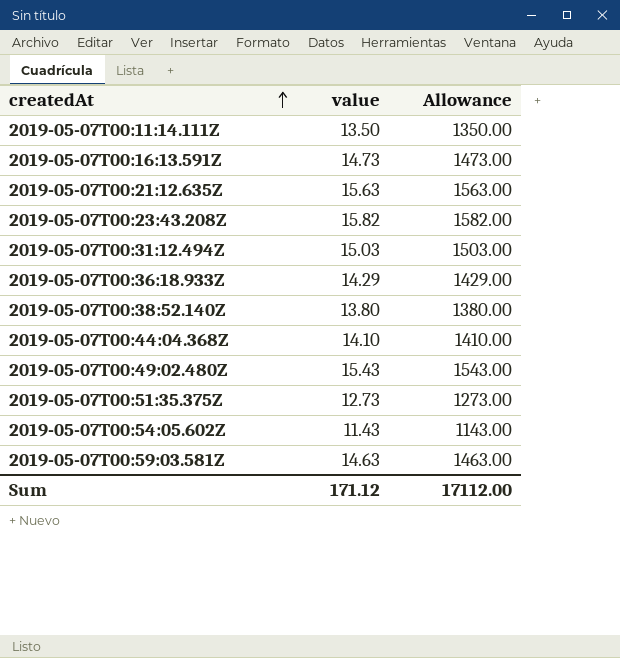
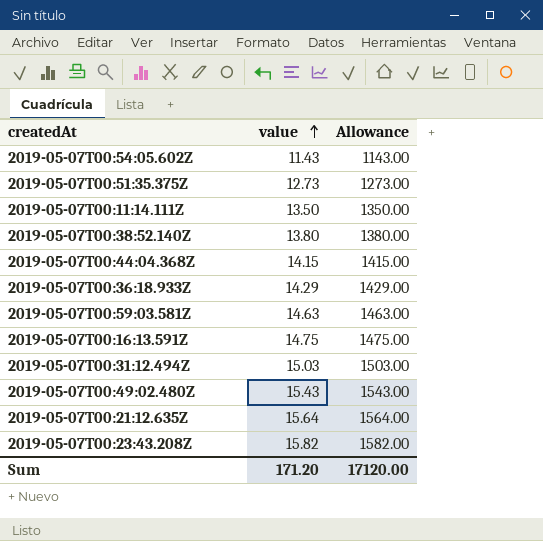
row order: createdAt ascending -> value ascending
2019-05-07T00:44:04.368Z | value: 14.10 -> 14.15
2019-05-07T00:44:04.368Z | Allowance: 1410.00 -> 1415.00
2019-05-07T00:16:13.591Z | value: 14.73 -> 14.75
2019-05-07T00:16:13.591Z | Allowance: 1473.00 -> 1475.00
2019-05-07T00:21:12.635Z | value: 15.63 -> 15.64
2019-05-07T00:21:12.635Z | Allowance: 1563.00 -> 1564.00
Sum | value: 171.12 -> 171.20
Sum | Allowance: 17112.00 -> 17120.00

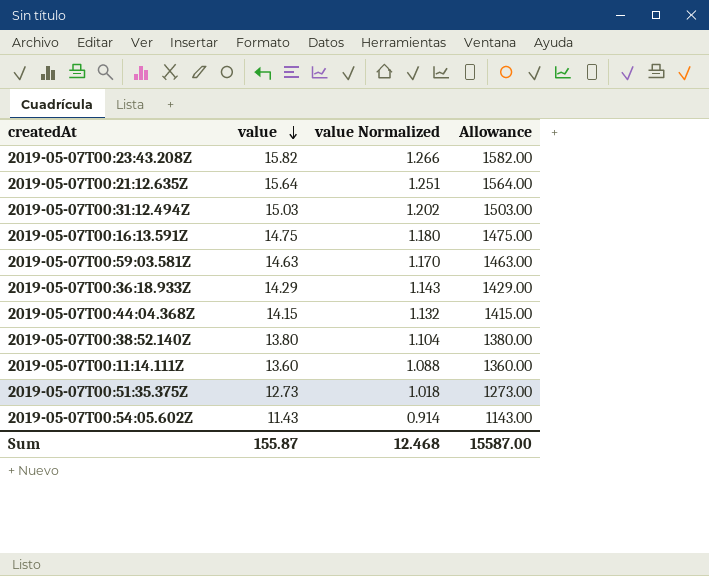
row order: value ascending -> value descending
column value Normalized | formula: none -> [value] * 0.08
row 2019-05-07T00:49:02.480Z: 15.43 | 1543.00 -> none
2019-05-07T00:11:14.111Z | value: 13.50 -> 13.60
2019-05-07T00:11:14.111Z | Allowance: 1350.00 -> 1360.00
Sum | value: 171.20 -> 155.87
Sum | Allowance: 17120.00 -> 15587.00

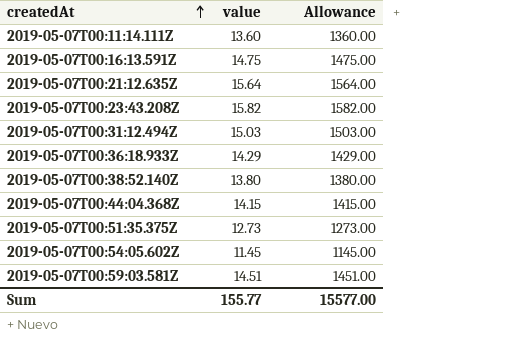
row order: value descending -> createdAt ascending
column value Normalized | formula: [value] * 0.08 -> none
2019-05-07T00:54:05.602Z | value: 11.43 -> 11.45
2019-05-07T00:54:05.602Z | Allowance: 1143.00 -> 1145.00
2019-05-07T00:59:03.581Z | value: 14.63 -> 14.51
2019-05-07T00:59:03.581Z | Allowance: 1463.00 -> 1451.00
Sum | value: 155.87 -> 155.77
Sum | Allowance: 15587.00 -> 15577.00

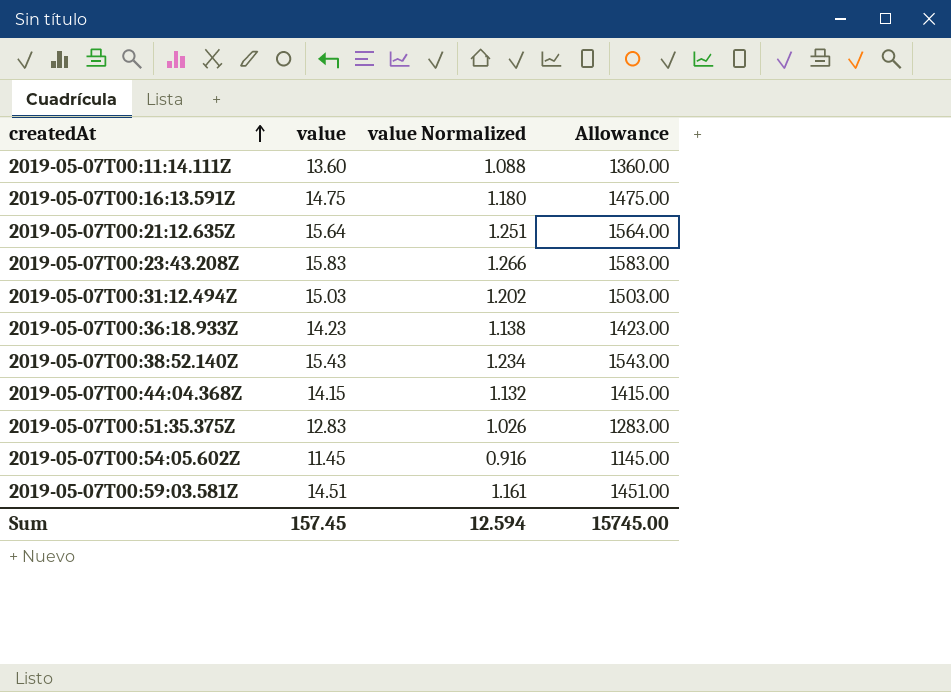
column value Normalized | formula: none -> [value] * 0.08
2019-05-07T00:23:43.208Z | value: 15.82 -> 15.83
2019-05-07T00:23:43.208Z | Allowance: 1582.00 -> 1583.00
2019-05-07T00:36:18.933Z | value: 14.29 -> 14.23
2019-05-07T00:36:18.933Z | Allowance: 1429.00 -> 1423.00
2019-05-07T00:38:52.140Z | value: 13.80 -> 15.43
2019-05-07T00:38:52.140Z | Allowance: 1380.00 -> 1543.00
2019-05-07T00:51:35.375Z | value: 12.73 -> 12.83
2019-05-07T00:51:35.375Z | Allowance: 1273.00 -> 1283.00
Sum | value: 155.77 -> 157.45
Sum | Allowance: 15577.00 -> 15745.00

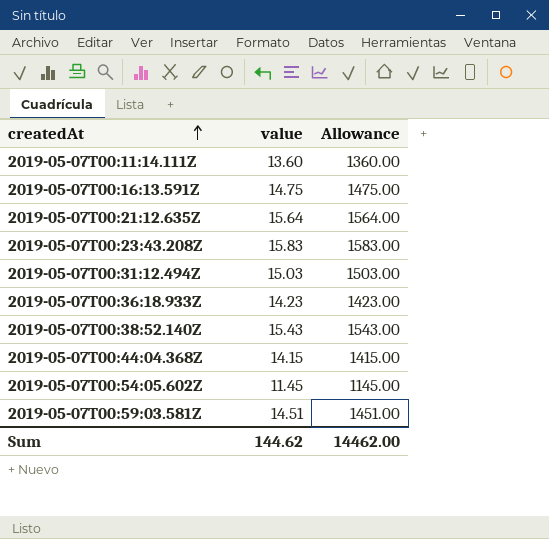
column value Normalized | formula: [value] * 0.08 -> none
row 2019-05-07T00:51:35.375Z: 12.83 | 1.026 | 1283.00 -> none
Sum | value: 157.45 -> 144.62
Sum | Allowance: 15745.00 -> 14462.00

